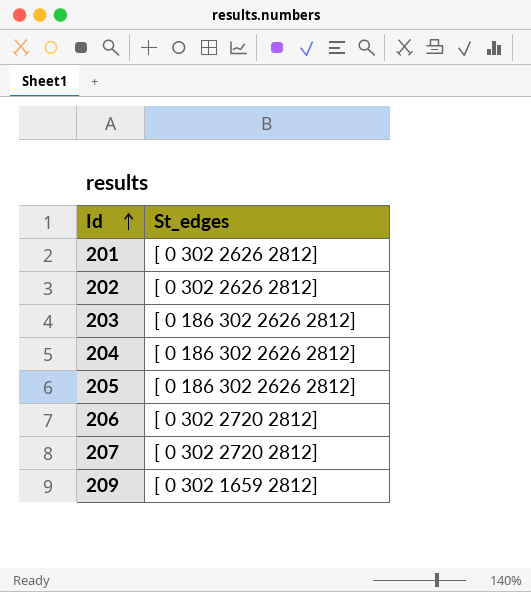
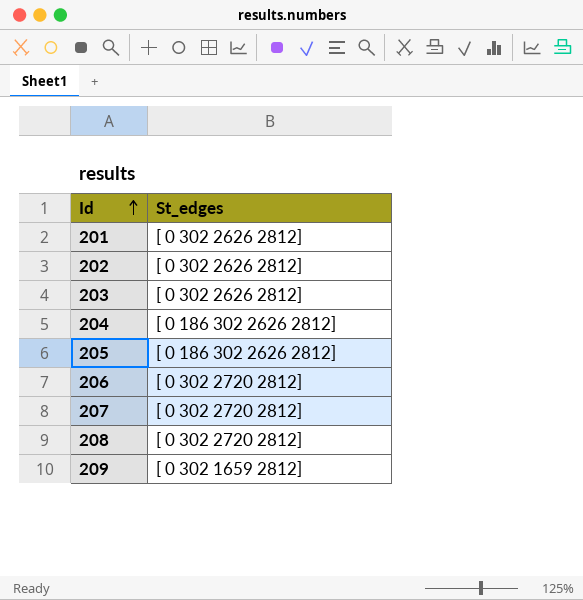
203 | St_edges: [ 0 186 302 2626 2812] -> [ 0 302 2626 2812]
row 208: none -> [ 0 302 2720 2812]

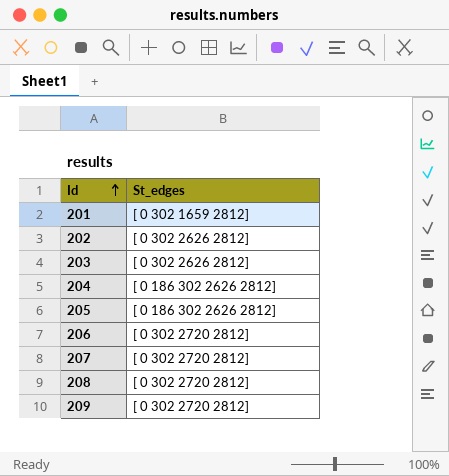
201 | St_edges: [ 0 302 2626 2812] -> [ 0 302 1659 2812]
209 | St_edges: [ 0 302 1659 2812] -> [ 0 302 2720 2812]

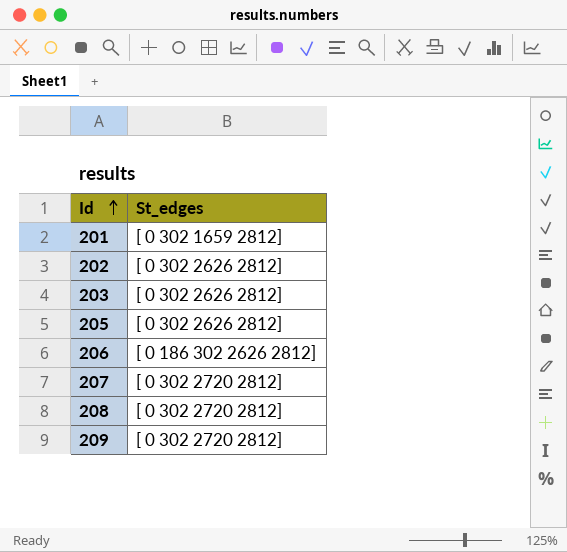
row 204: [ 0 186 302 2626 2812] -> none
205 | St_edges: [ 0 186 302 2626 2812] -> [ 0 302 2626 2812]
206 | St_edges: [ 0 302 2720 2812] -> [ 0 186 302 2626 2812]

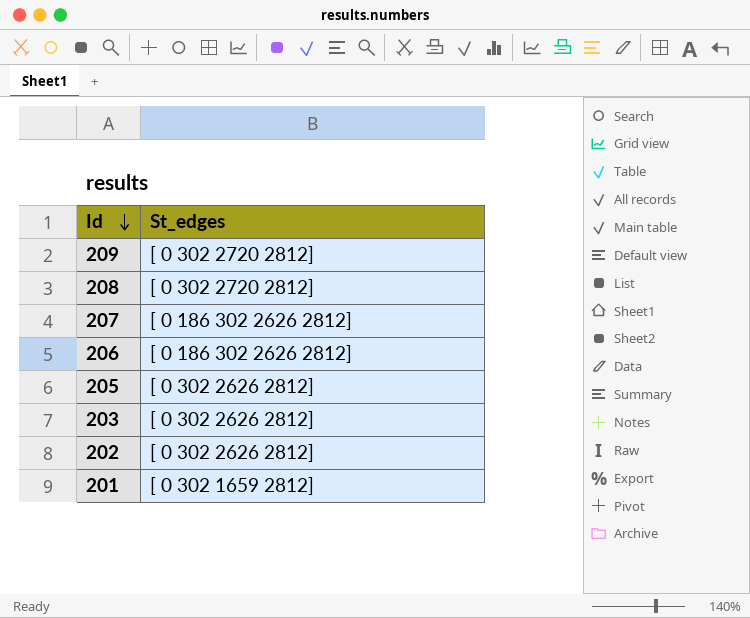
row order: Id ascending -> Id descending
207 | St_edges: [ 0 302 2720 2812] -> [ 0 186 302 2626 2812]

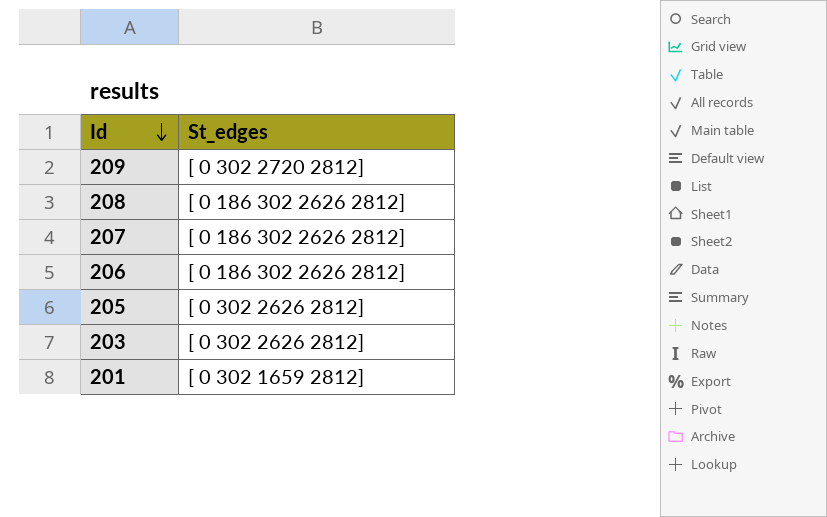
row 202: [ 0 302 2626 2812] -> none
208 | St_edges: [ 0 302 2720 2812] -> [ 0 186 302 2626 2812]

